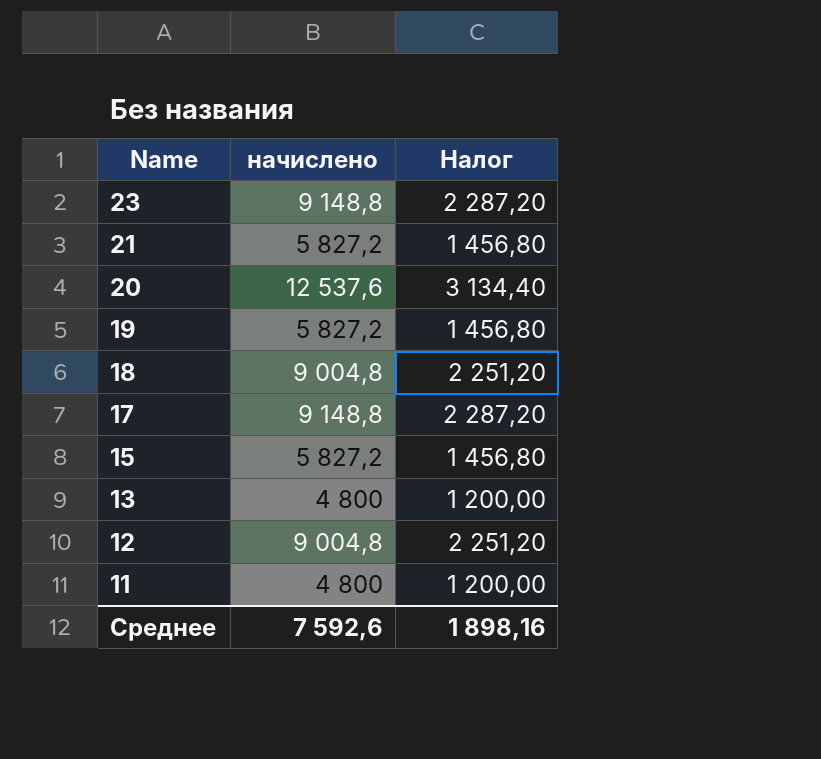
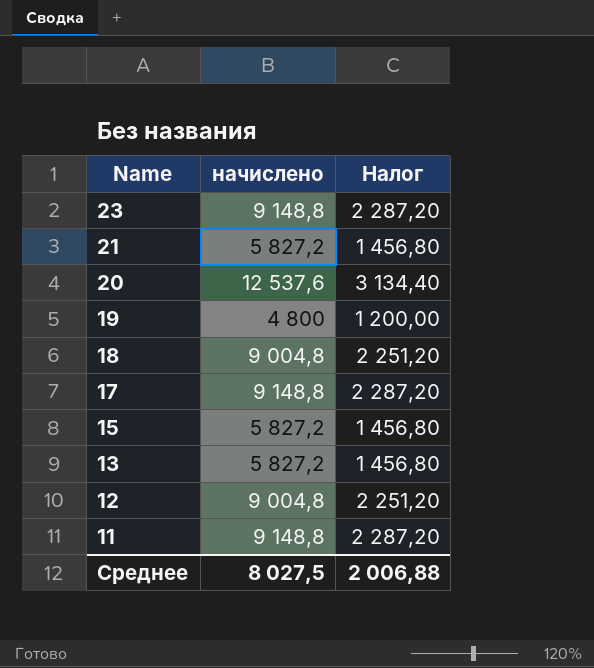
19 | начислено: 5 827,2 -> 4 800
19 | Налог: 1 456,80 -> 1 200,00
13 | начислено: 4 800 -> 5 827,2
13 | Налог: 1 200,00 -> 1 456,80
11 | начислено: 4 800 -> 9 148,8
11 | Налог: 1 200,00 -> 2 287,20
Среднее | начислено: 7 592,6 -> 8 027,5
Среднее | Налог: 1 898,16 -> 2 006,88

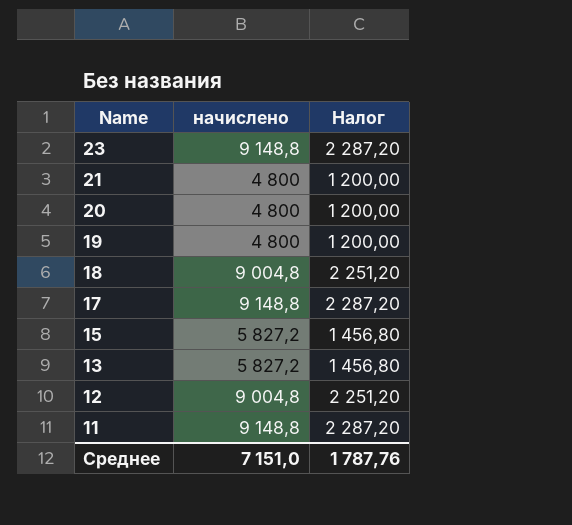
21 | начислено: 5 827,2 -> 4 800
21 | Налог: 1 456,80 -> 1 200,00
20 | начислено: 12 537,6 -> 4 800
20 | Налог: 3 134,40 -> 1 200,00
Среднее | начислено: 8 027,5 -> 7 151,0
Среднее | Налог: 2 006,88 -> 1 787,76

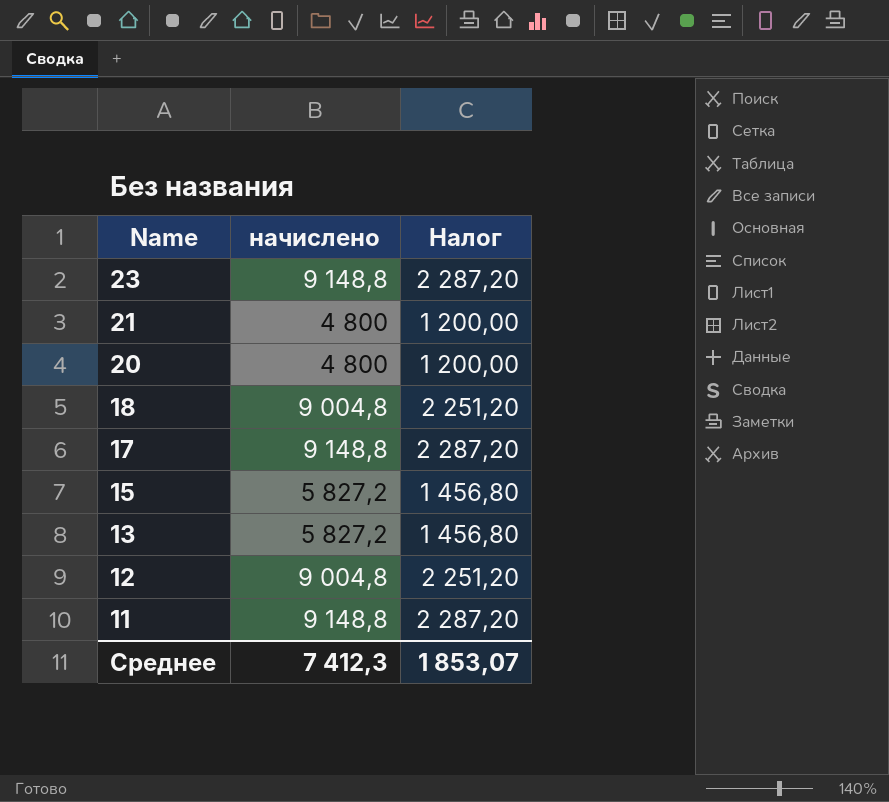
row 19: 4 800 | 1 200,00 -> none
Среднее | начислено: 7 151,0 -> 7 412,3
Среднее | Налог: 1 787,76 -> 1 853,07

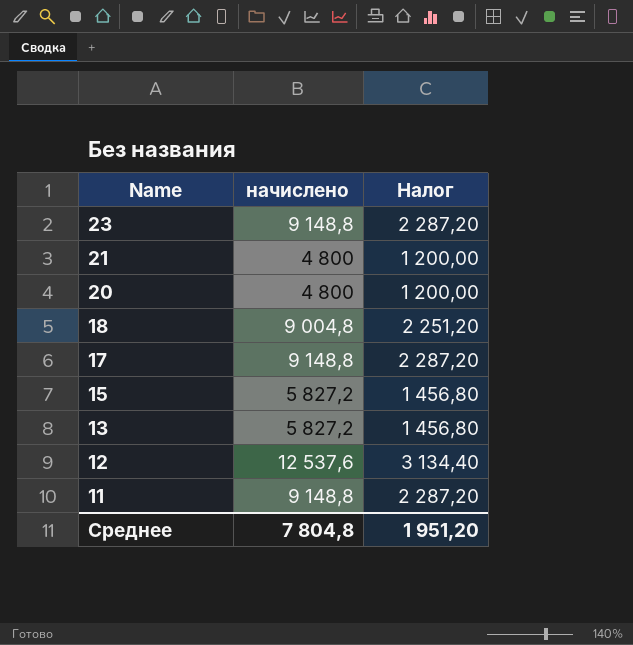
12 | начислено: 9 004,8 -> 12 537,6
12 | Налог: 2 251,20 -> 3 134,40
Среднее | начислено: 7 412,3 -> 7 804,8
Среднее | Налог: 1 853,07 -> 1 951,20

